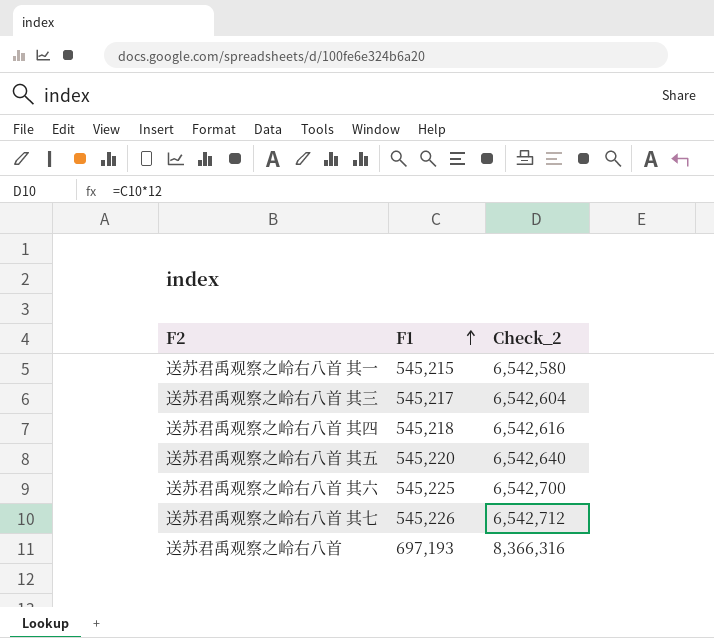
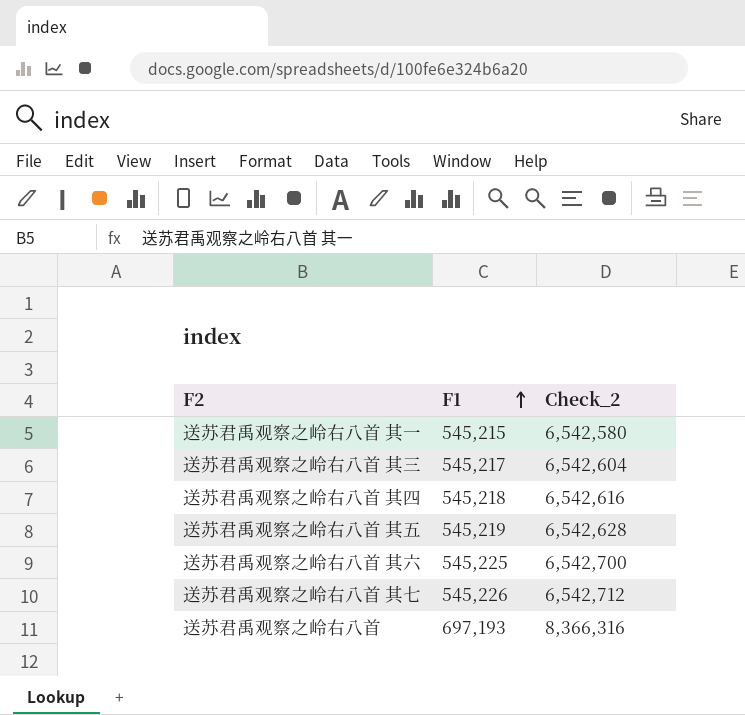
送苏君禹观察之岭右八首 其五 | F1: 545,220 -> 545,219
送苏君禹观察之岭右八首 其五 | Check_2: 6,542,640 -> 6,542,628

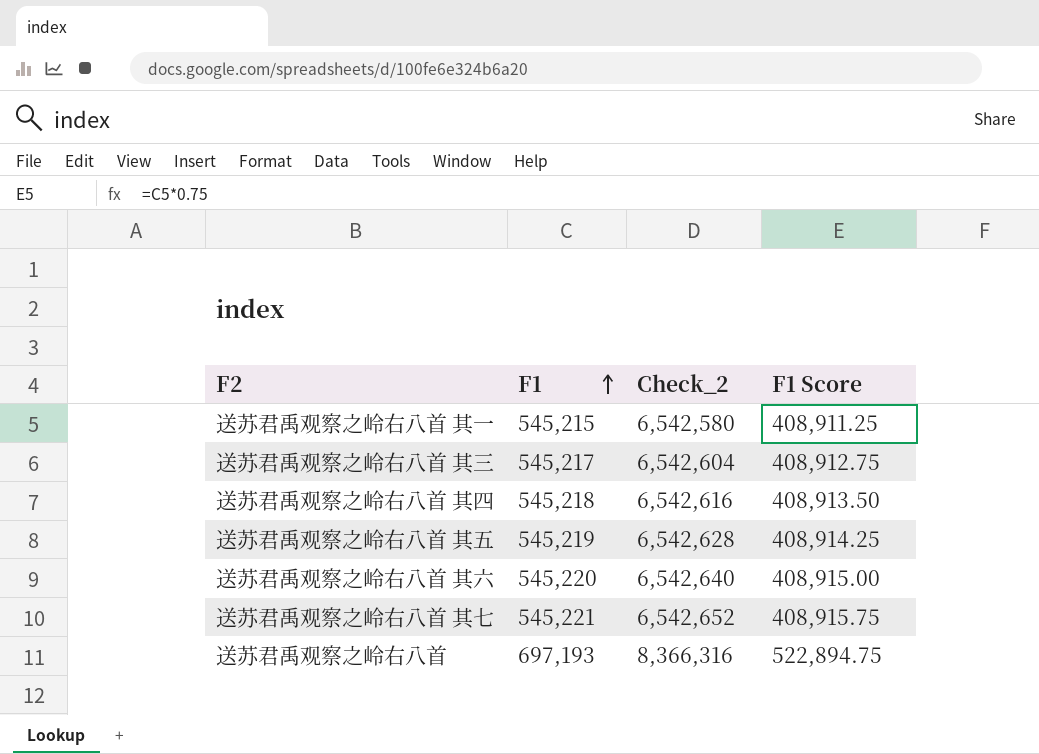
column F1 Score | formula: none -> [F1] * 0.75
送苏君禹观察之岭右八首 其六 | F1: 545,225 -> 545,220
送苏君禹观察之岭右八首 其六 | Check_2: 6,542,700 -> 6,542,640
送苏君禹观察之岭右八首 其七 | F1: 545,226 -> 545,221
送苏君禹观察之岭右八首 其七 | Check_2: 6,542,712 -> 6,542,652

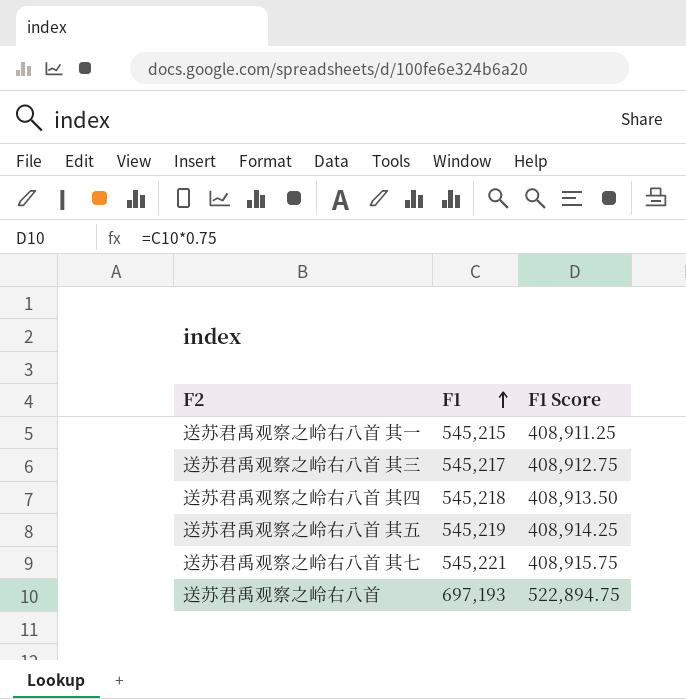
column Check_2 | formula: [F1] * 12 -> none
row 送苏君禹观察之岭右八首 其六: 545,220 | 6,542,640 | 408,915.00 -> none

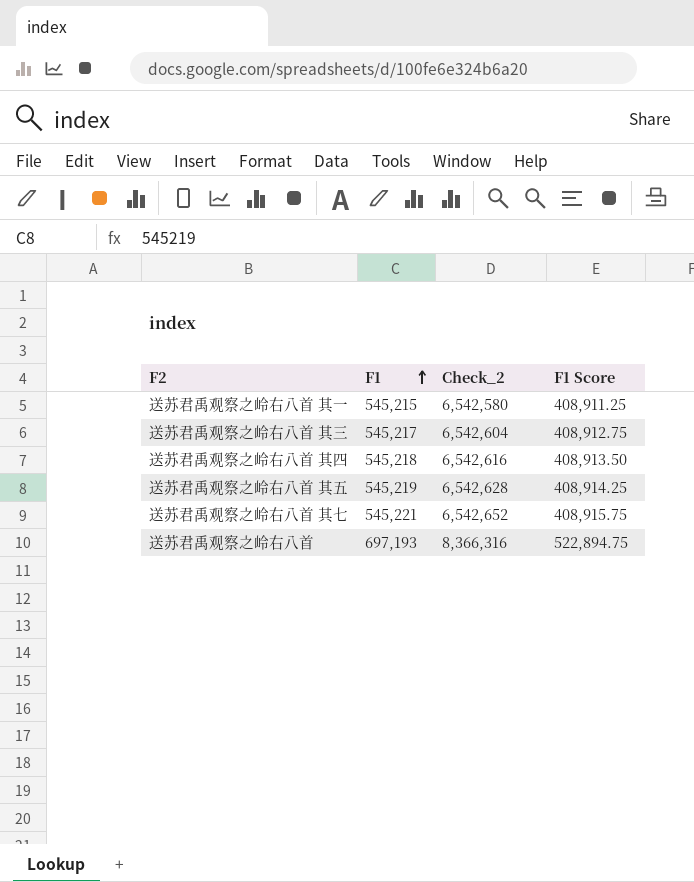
column Check_2 | formula: none -> [F1] * 12

